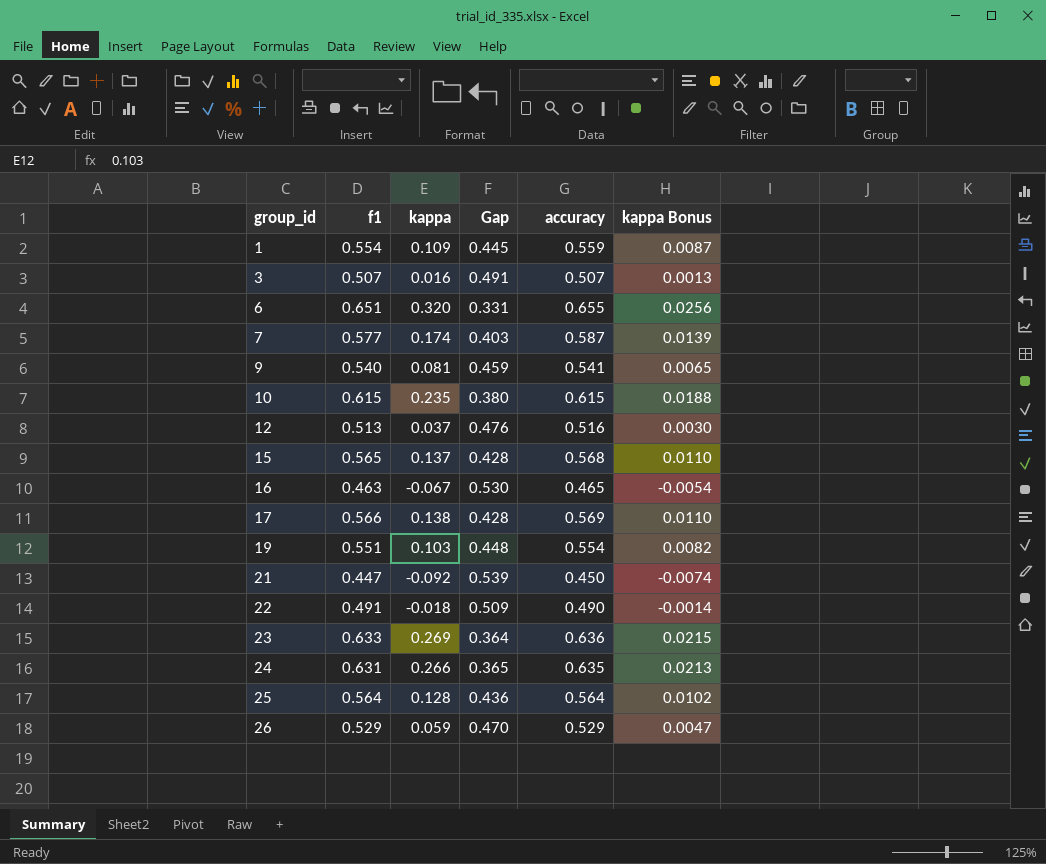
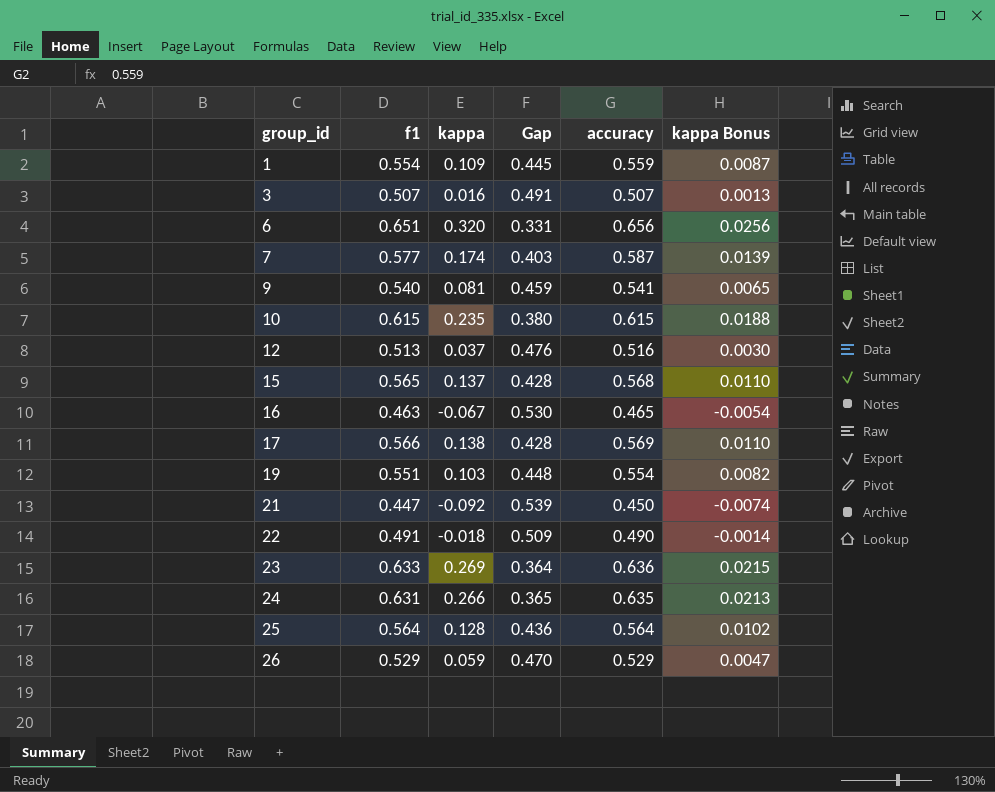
6 | accuracy: 0.655 -> 0.656

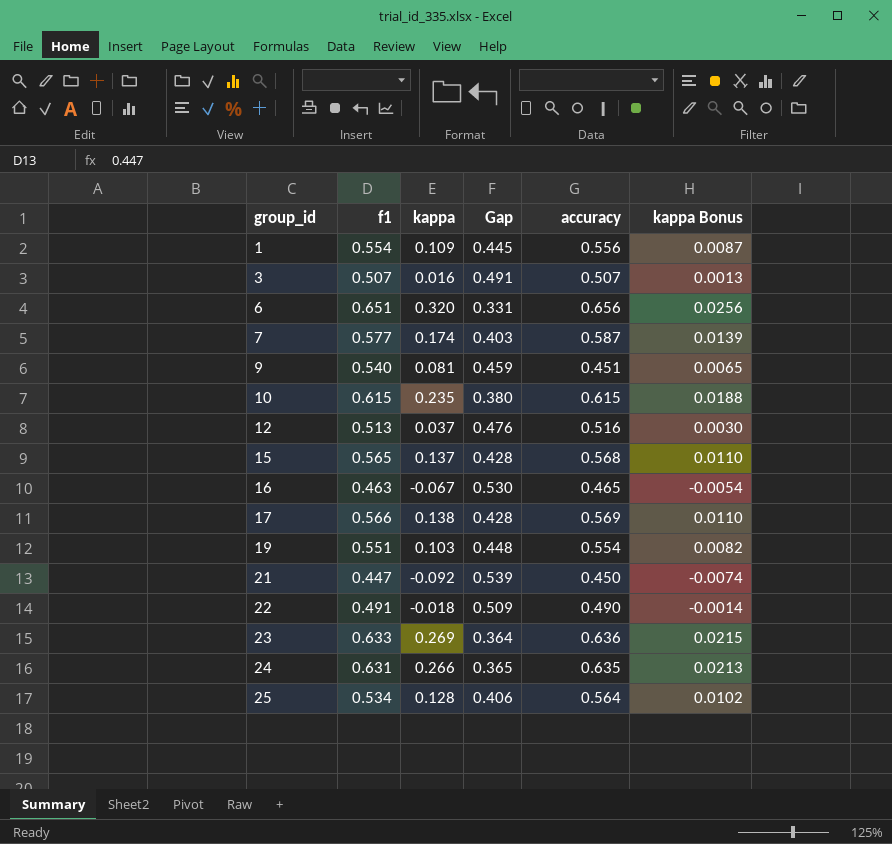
row 26: 0.529 | 0.059 | 0.470 | 0.529 | 0.0047 -> none
1 | accuracy: 0.559 -> 0.556
9 | accuracy: 0.541 -> 0.451
25 | f1: 0.564 -> 0.534
25 | Gap: 0.436 -> 0.406

